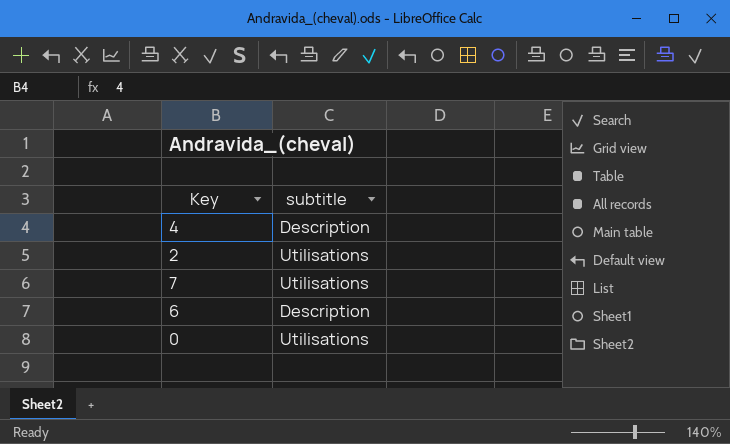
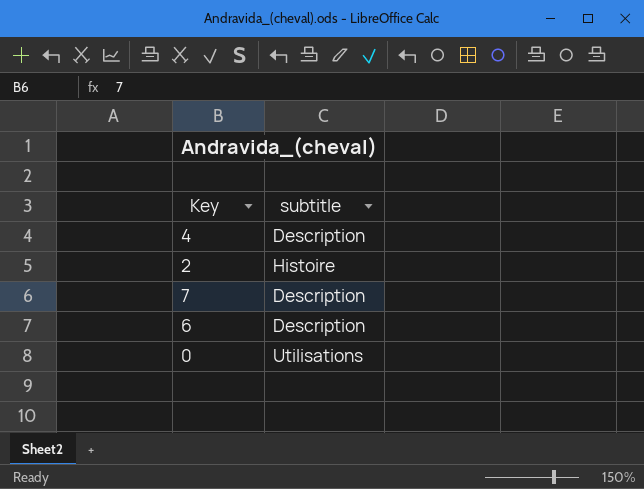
2 | subtitle: Utilisations -> Histoire
7 | subtitle: Utilisations -> Description

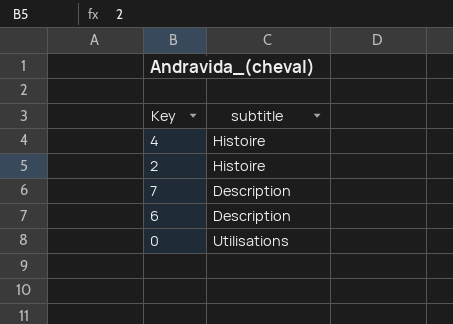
4 | subtitle: Description -> Histoire

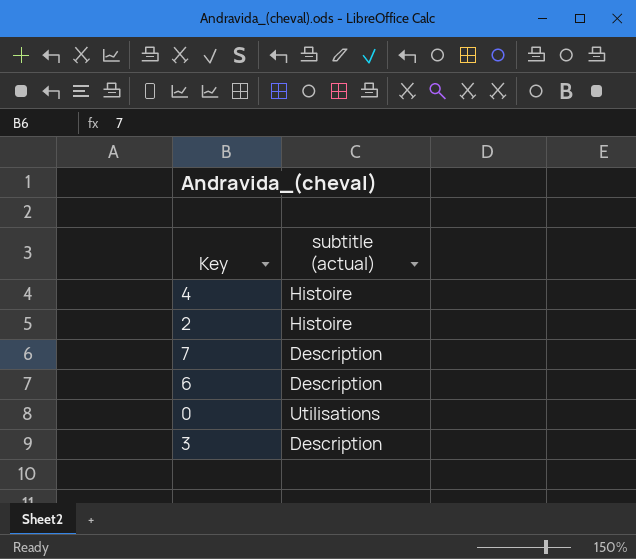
column name: subtitle -> subtitle (actual)
row 3: none -> Description

